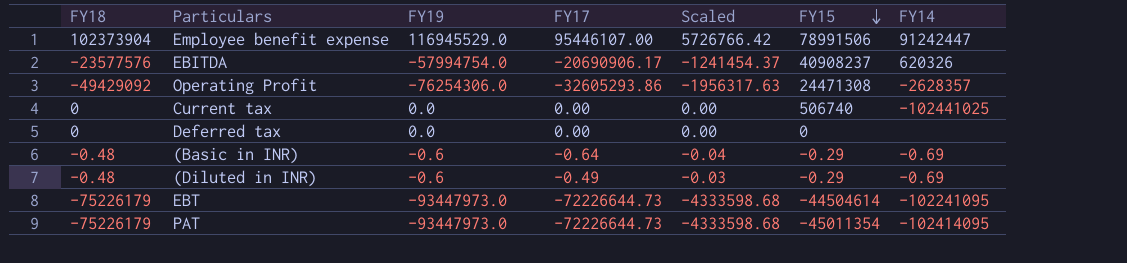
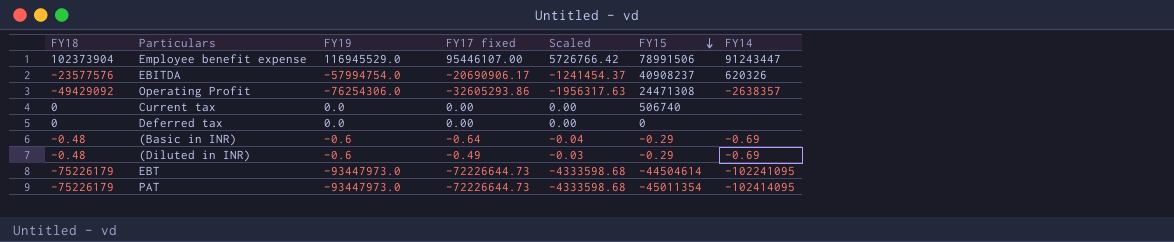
column name: FY17 -> FY17 fixed
Employee benefit expense | FY14: 91242447 -> 91243447
Operating Profit | FY14: -2628357 -> -2638357
Current tax | FY14: -102441025 -> none

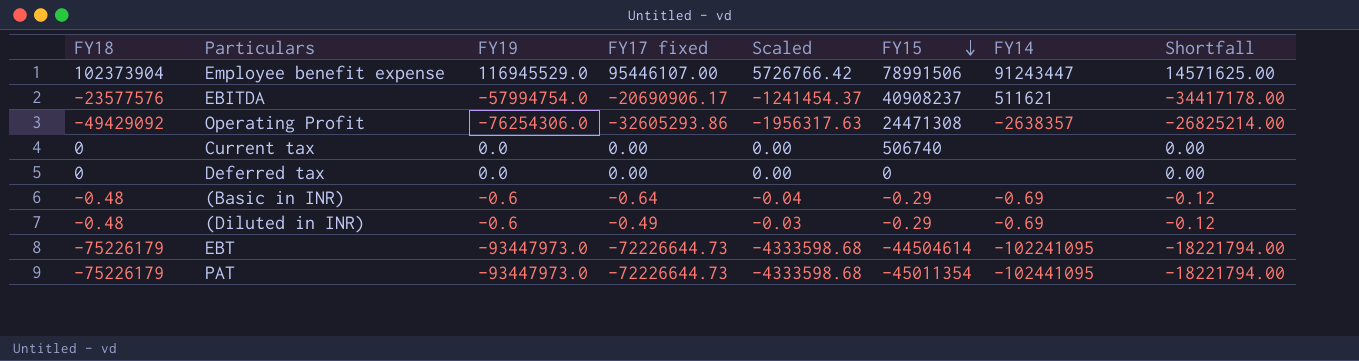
column Shortfall | formula: none -> [FY19] - [FY18]
EBITDA | FY14: 620326 -> 511621
PAT | FY14: -102414095 -> -102441095

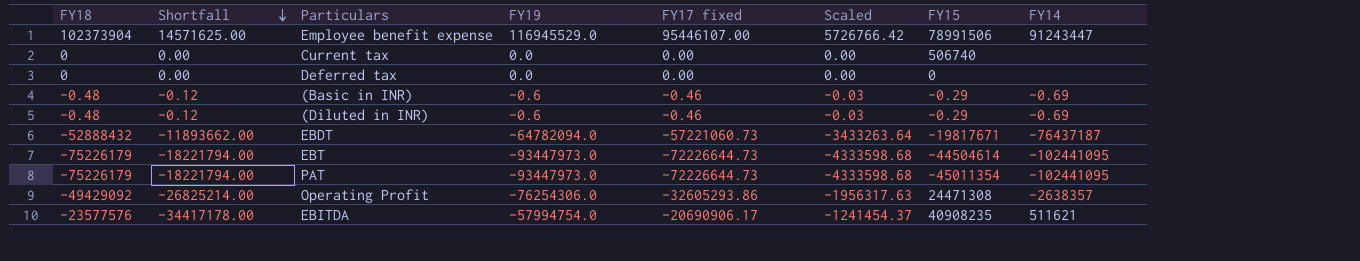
row order: FY15 descending -> Shortfall descending
column Shortfall | position: 8 -> 2
(Basic in INR) | FY17 fixed: -0.64 -> -0.46
(Basic in INR) | Scaled: -0.04 -> -0.03
(Diluted in INR) | FY17 fixed: -0.49 -> -0.46
row EBDT: none -> -52888432 | -11893662.00 | -64782094.0 | -57221060.73 | -3433263.64 | -19817671 | -76437187
EBT | FY14: -102241095 -> -102441095
EBITDA | FY15: 40908237 -> 40908235

